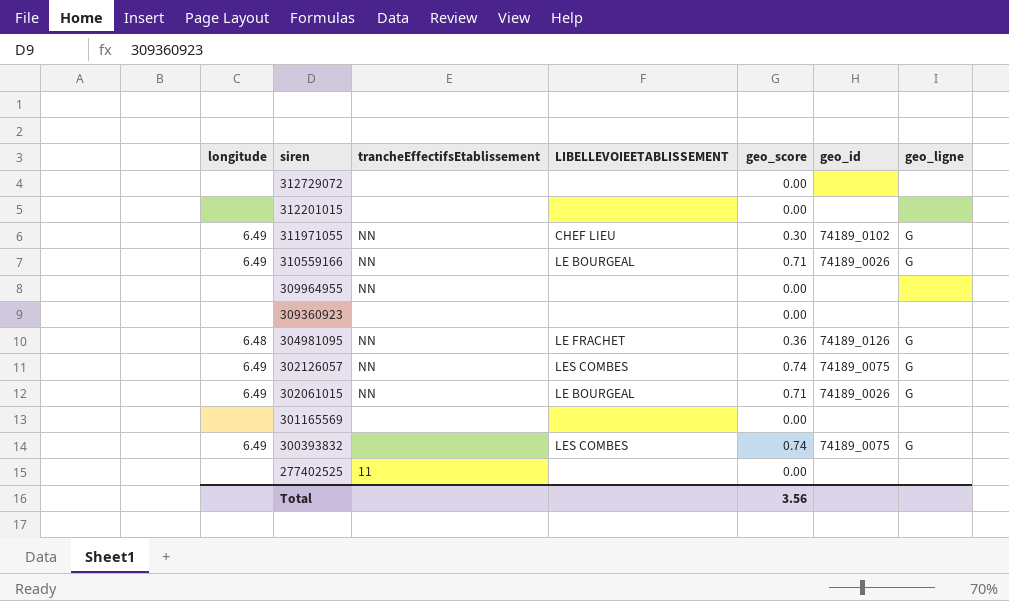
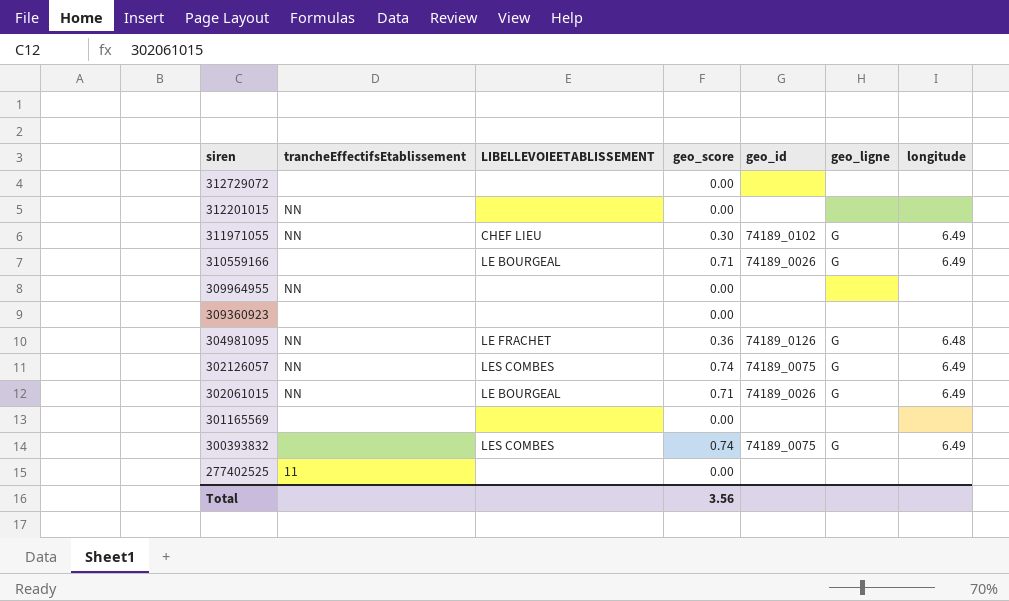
column longitude | position: 1 -> 7
312201015 | trancheEffectifsEtablissement: none -> NN
310559166 | trancheEffectifsEtablissement: NN -> none

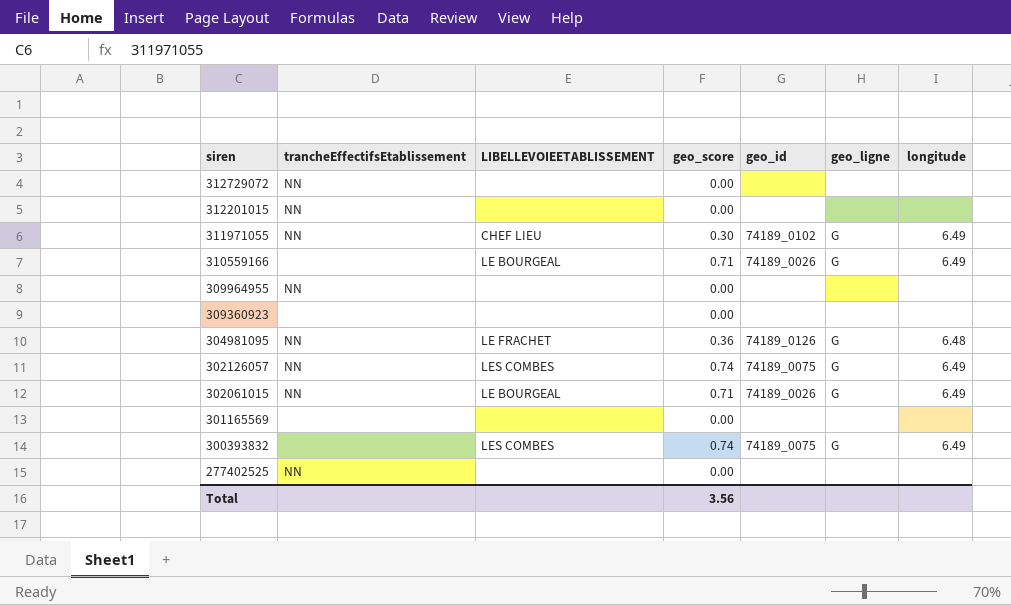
312729072 | trancheEffectifsEtablissement: none -> NN
277402525 | trancheEffectifsEtablissement: 11 -> NN

